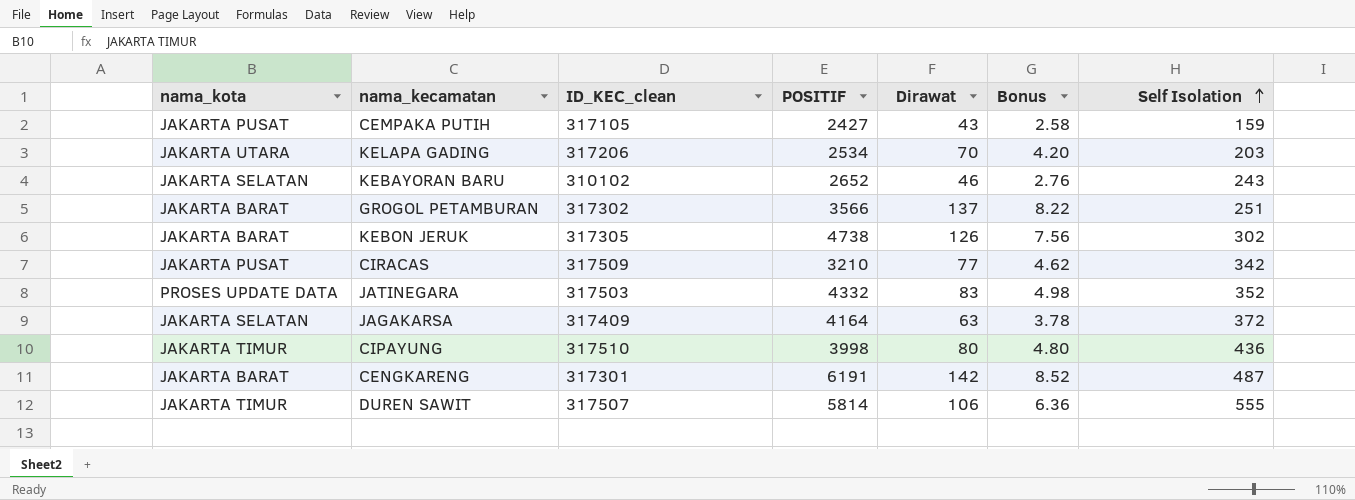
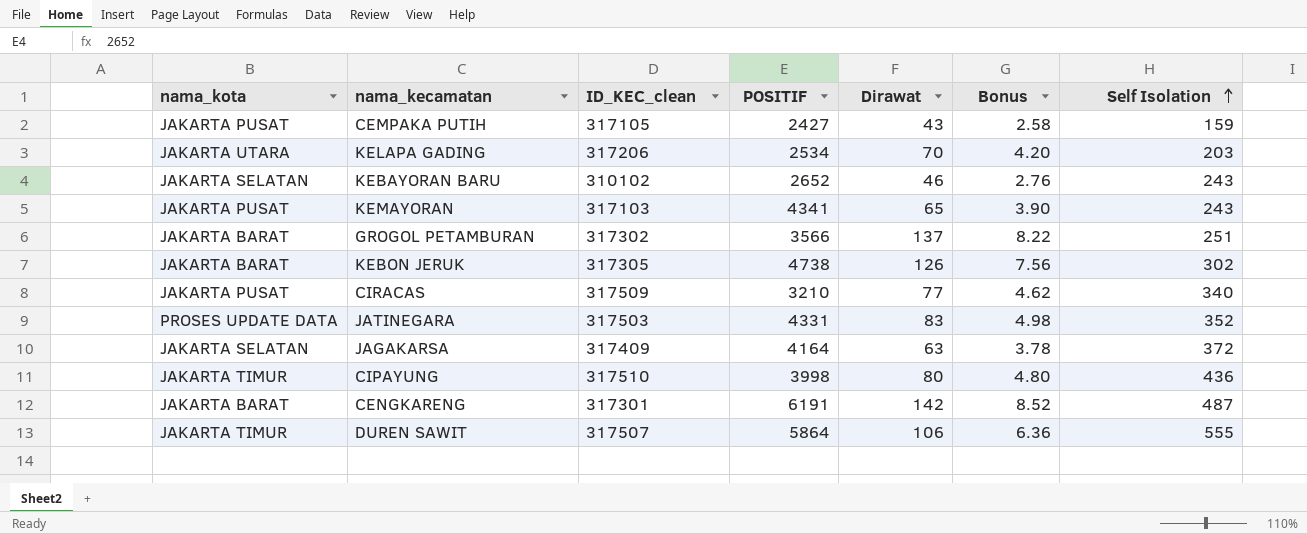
row KEMAYORAN: none -> JAKARTA PUSAT | 317103 | 4341 | 65 | 3.90 | 243
CIRACAS | Self Isolation: 342 -> 340
JATINEGARA | POSITIF: 4332 -> 4331
DUREN SAWIT | POSITIF: 5814 -> 5864

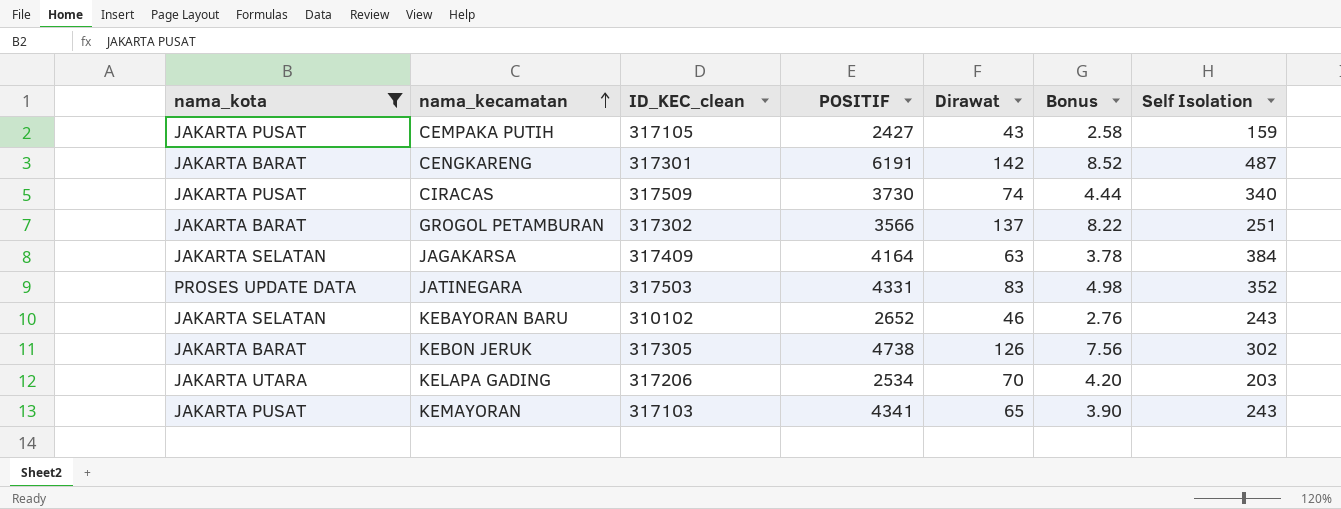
filter: none -> nama_kota != JAKARTA TIMUR
row order: Self Isolation ascending -> nama_kecamatan ascending
CIRACAS | POSITIF: 3210 -> 3730
CIRACAS | Dirawat: 77 -> 74
CIRACAS | Bonus: 4.62 -> 4.44
JAGAKARSA | Self Isolation: 372 -> 384

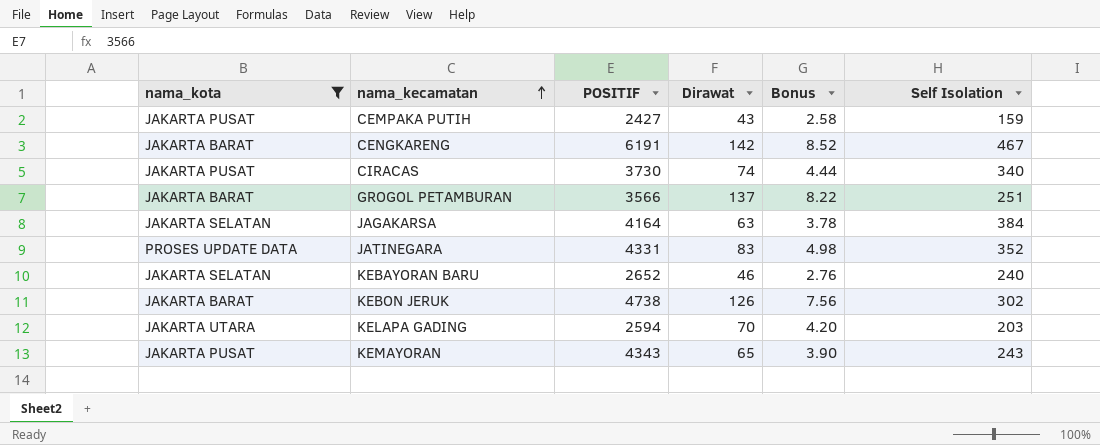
column ID_KEC_clean | position: 3 -> none
CENGKARENG | Self Isolation: 487 -> 467
KEBAYORAN BARU | Self Isolation: 243 -> 240
KELAPA GADING | POSITIF: 2534 -> 2594
KEMAYORAN | POSITIF: 4341 -> 4343

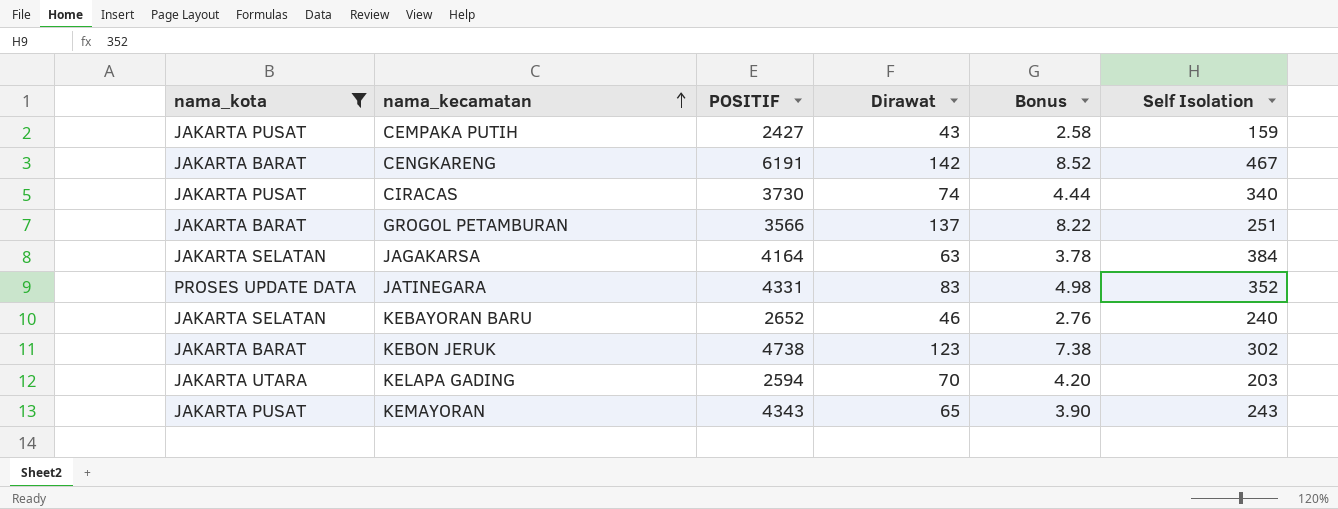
KEBON JERUK | Dirawat: 126 -> 123
KEBON JERUK | Bonus: 7.56 -> 7.38

